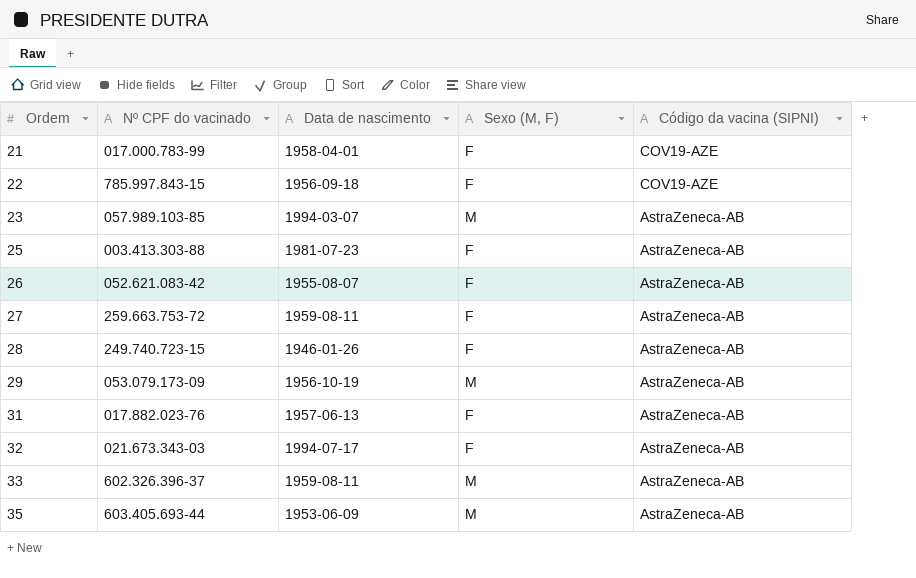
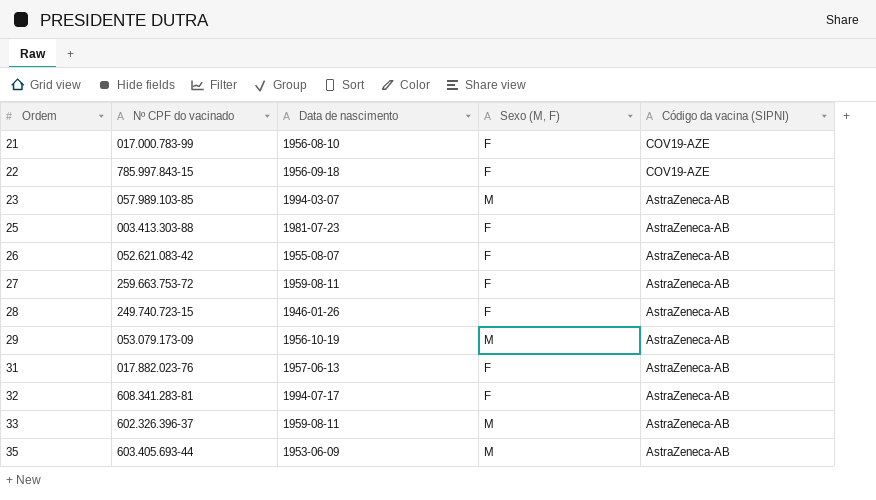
21 | Data de nascimento: 1958-04-01 -> 1956-08-10
32 | Nº CPF do vacinado: 021.673.343-03 -> 608.341.283-81

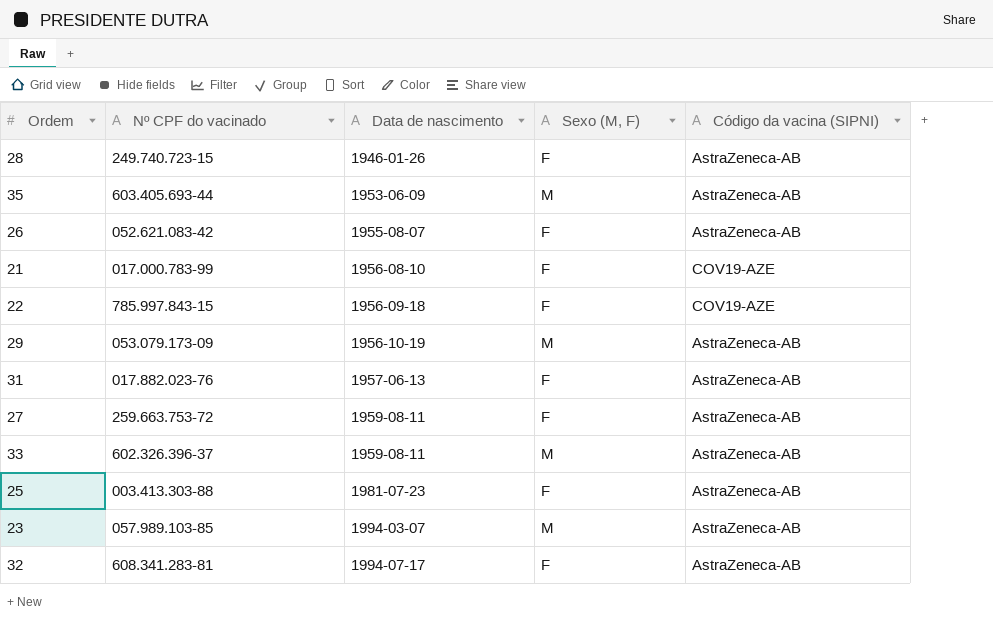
row order: Ordem ascending -> Data de nascimento ascending

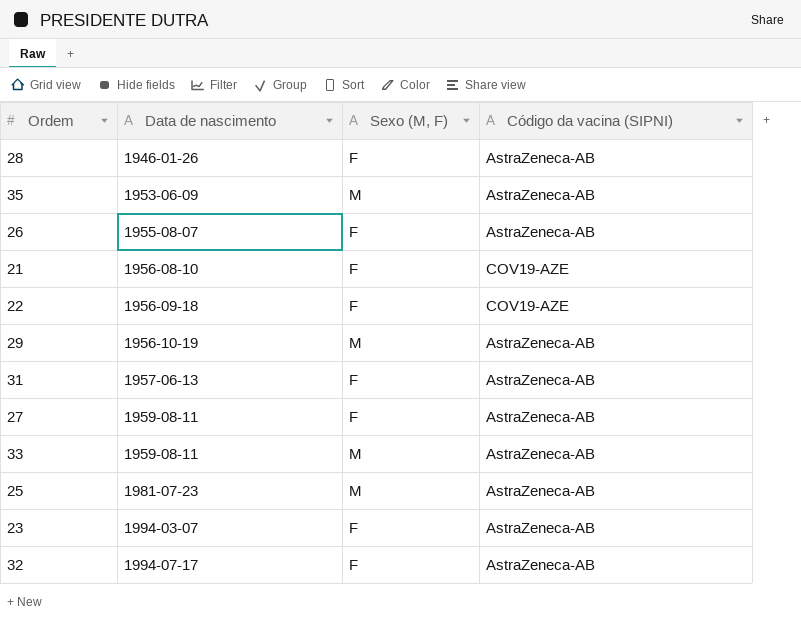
column Nº CPF do vacinado | position: 2 -> none
25 | Sexo (M, F): F -> M
23 | Sexo (M, F): M -> F

